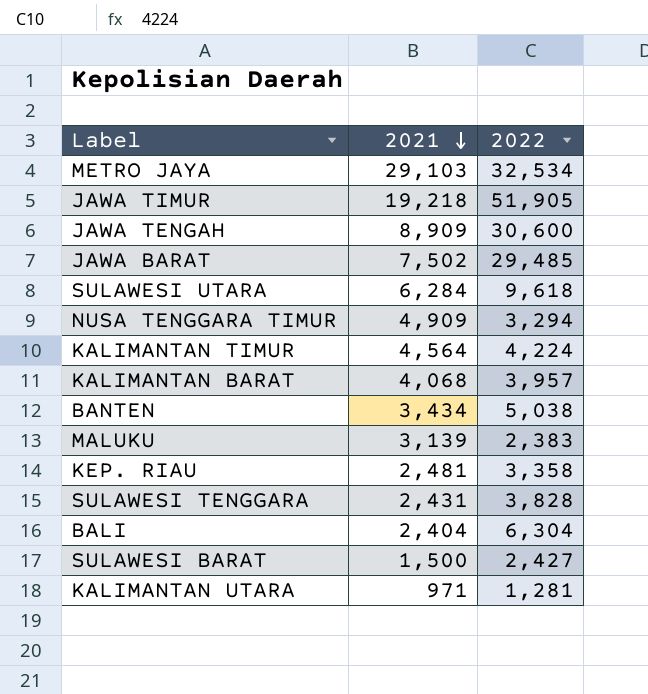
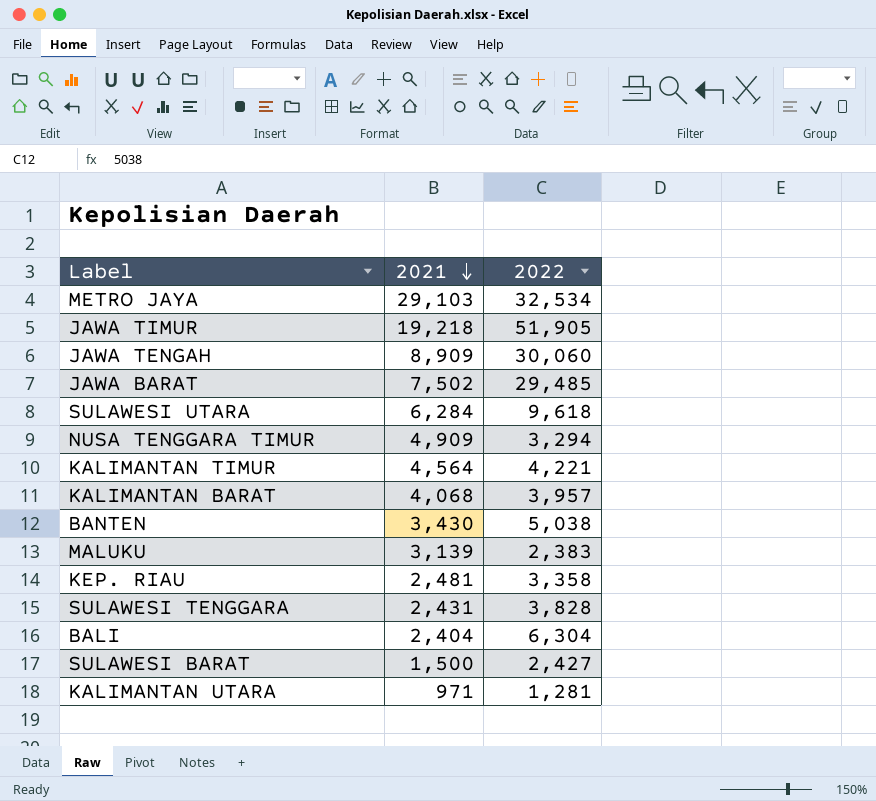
JAWA TENGAH | 2022: 30,600 -> 30,060
KALIMANTAN TIMUR | 2022: 4,224 -> 4,221
BANTEN | 2021: 3,434 -> 3,430

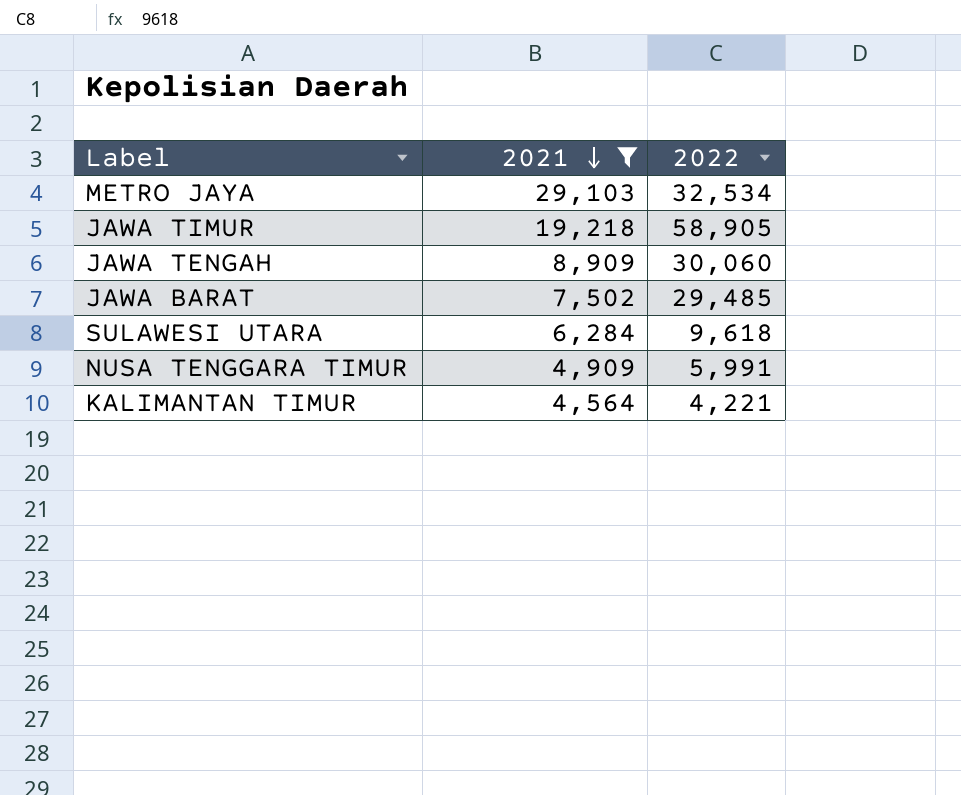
filter: none -> 2021 >= 4,564
JAWA TIMUR | 2022: 51,905 -> 58,905
NUSA TENGGARA TIMUR | 2022: 3,294 -> 5,991

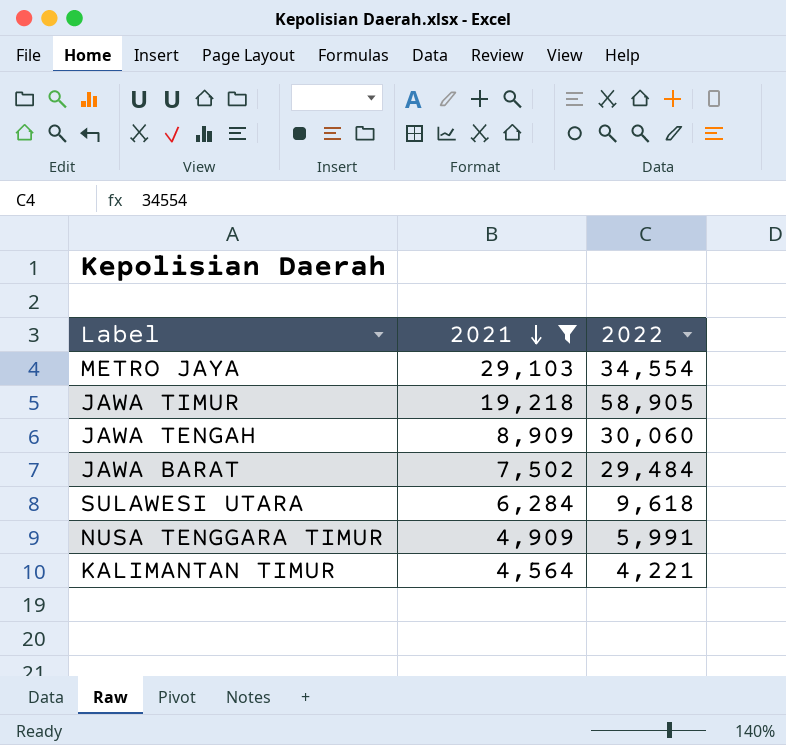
METRO JAYA | 2022: 32,534 -> 34,554
JAWA BARAT | 2022: 29,485 -> 29,484

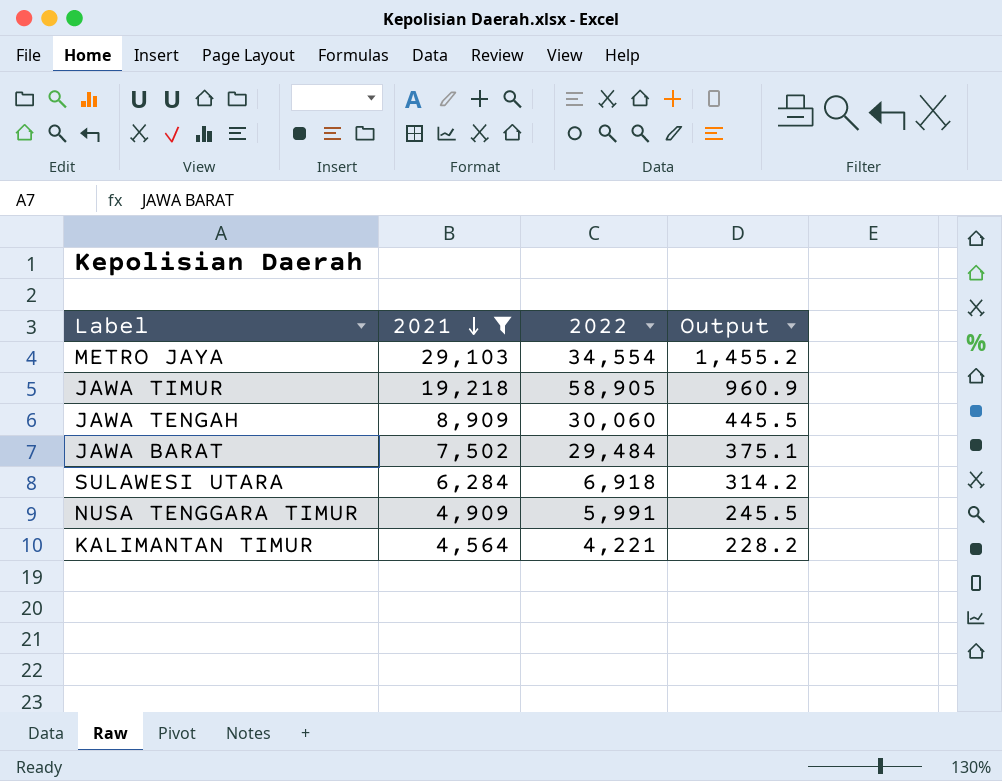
column Output | formula: none -> [2021] * 0.05
SULAWESI UTARA | 2022: 9,618 -> 6,918

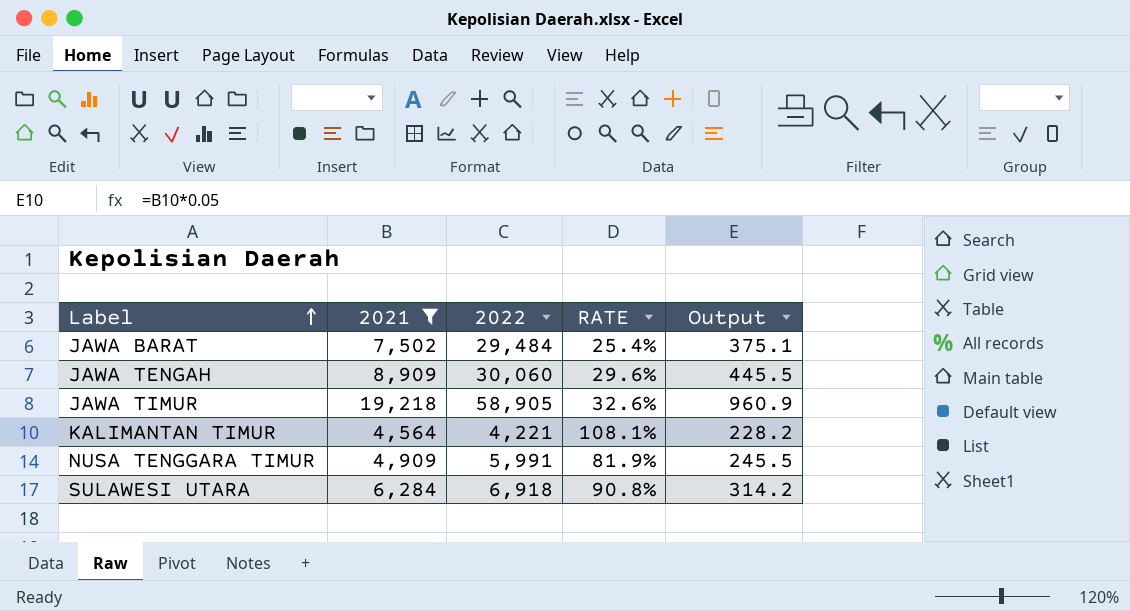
row order: 2021 descending -> Label ascending
column RATE | formula: none -> [2021] / [2022]
row METRO JAYA: 29,103 | 34,554 | 1,455.2 -> none

